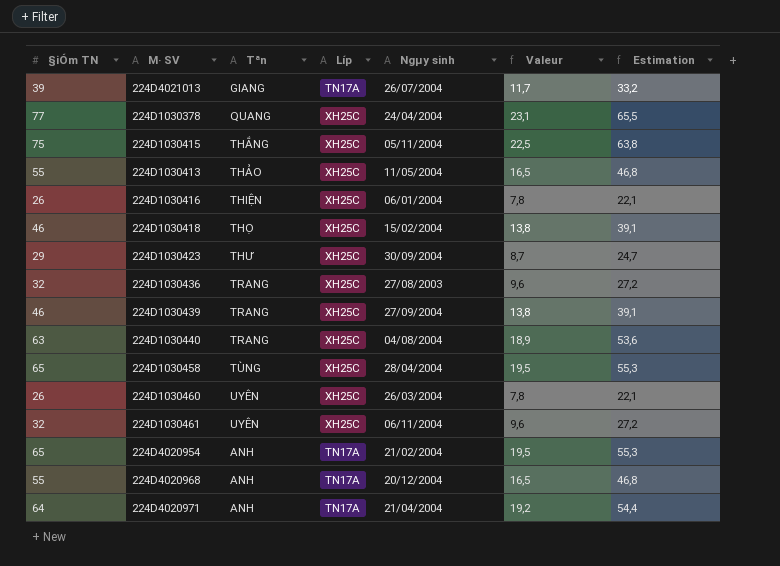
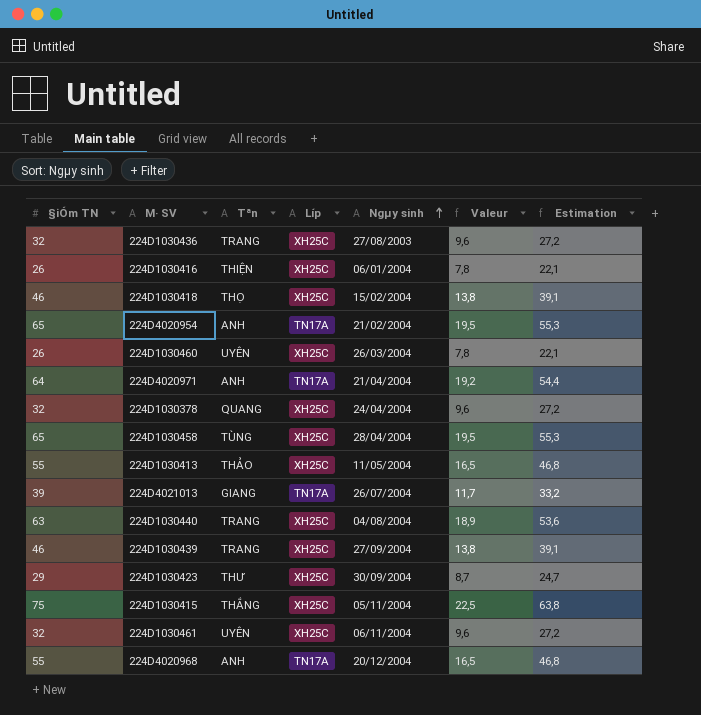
row order: none -> Ngµy sinh ascending
224D1030378 | §iÓm TN: 77 -> 32
224D1030378 | Valeur: 23,1 -> 9,6
224D1030378 | Estimation: 65,5 -> 27,2

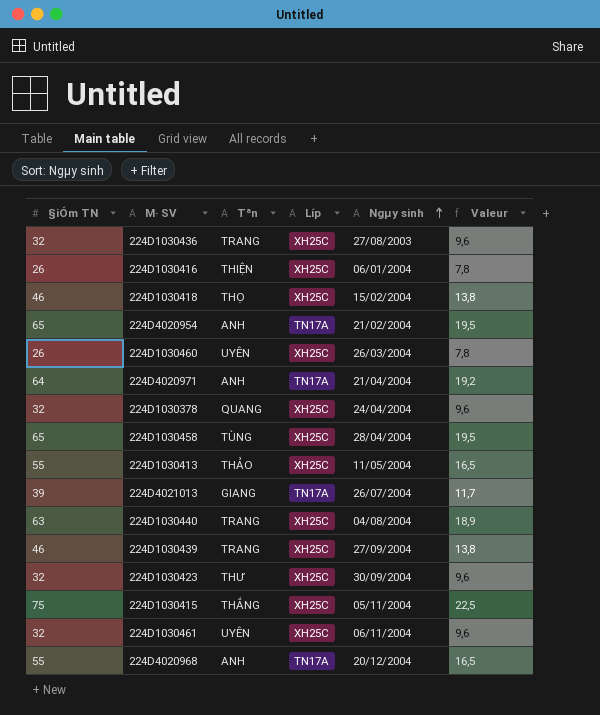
column Estimation | formula: [§iÓm TN] * 0,85 -> none
224D1030423 | §iÓm TN: 29 -> 32
224D1030423 | Valeur: 8,7 -> 9,6

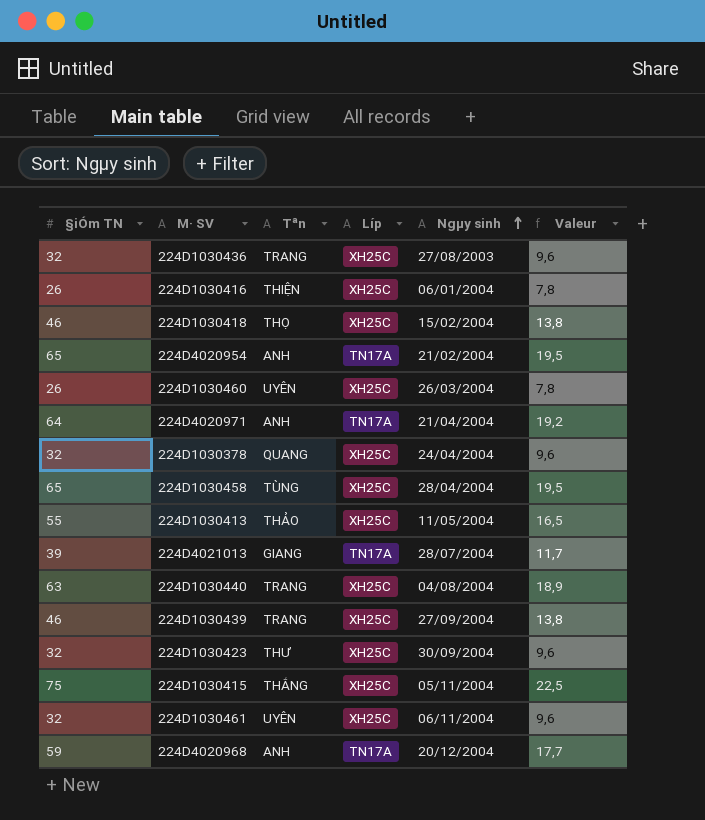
224D4021013 | Ngµy sinh: 26/07/2004 -> 28/07/2004
224D4020968 | §iÓm TN: 55 -> 59
224D4020968 | Valeur: 16,5 -> 17,7

